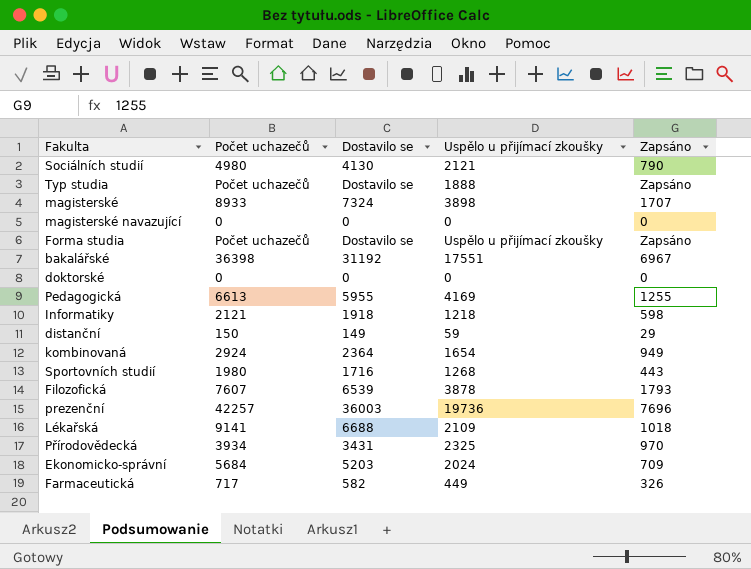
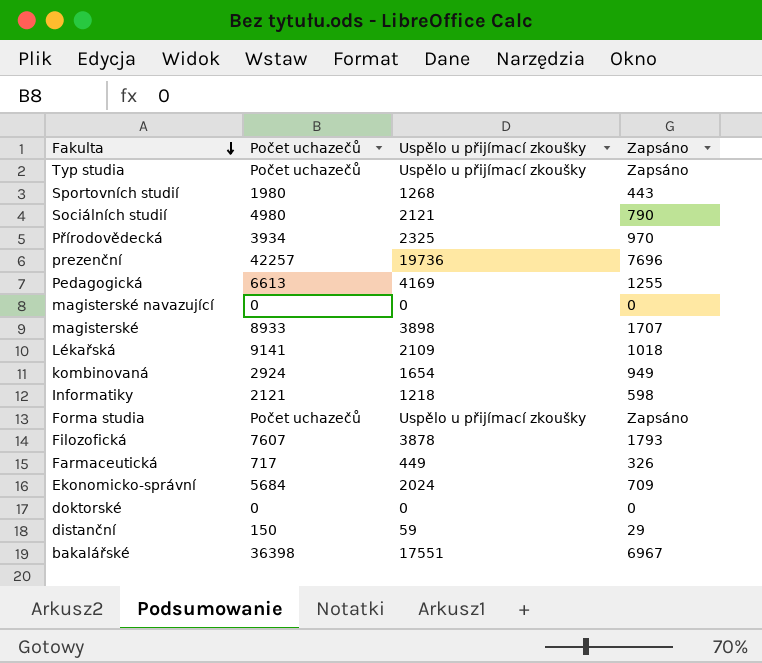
row order: none -> Fakulta descending
column Dostavilo se | position: 3 -> none
Typ studia | Uspělo u přijímací zkoušky: 1888 -> Uspělo u přijímací zkoušky

